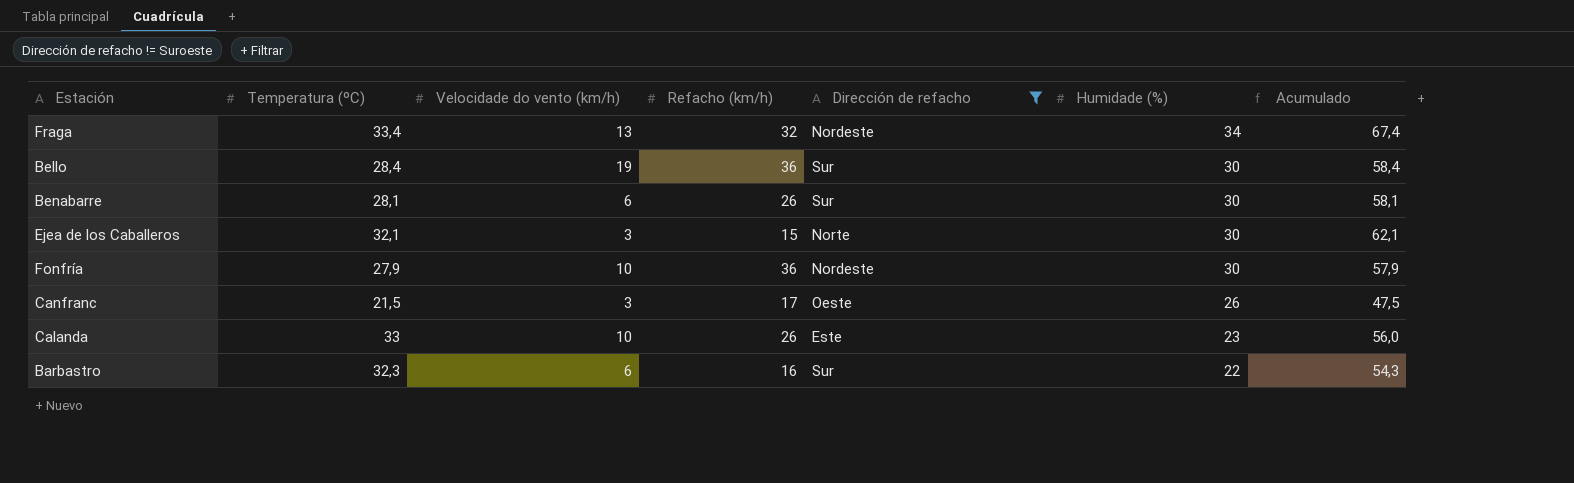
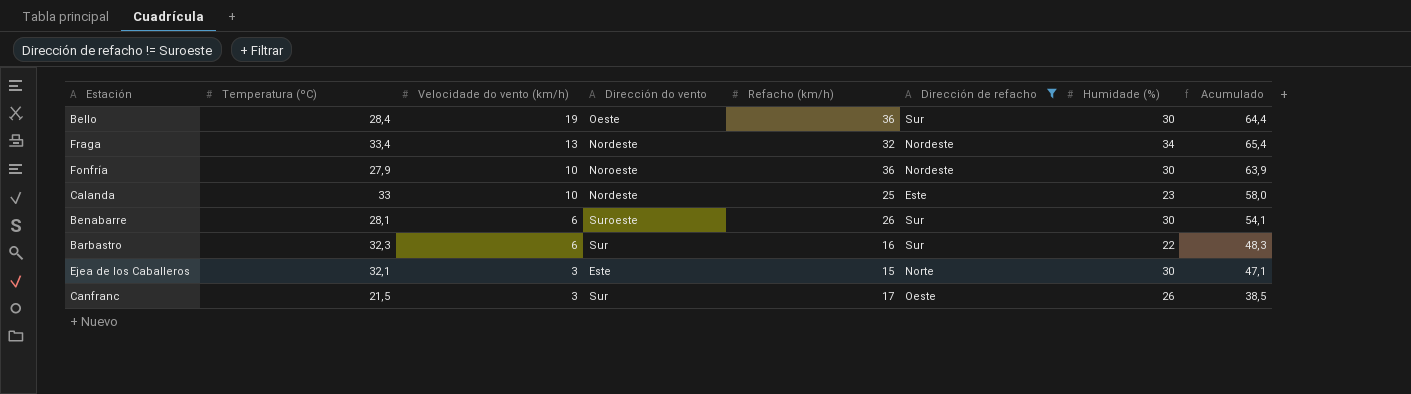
row order: Humidade (%) descending -> Velocidade do vento (km/h) descending
column Dirección do vento | position: none -> 4
column Acumulado | formula: [Temperatura (ºC)] + [Humidade (%)] -> [Temperatura (ºC)] + [Refacho (km/h)]
Calanda | Refacho (km/h): 26 -> 25

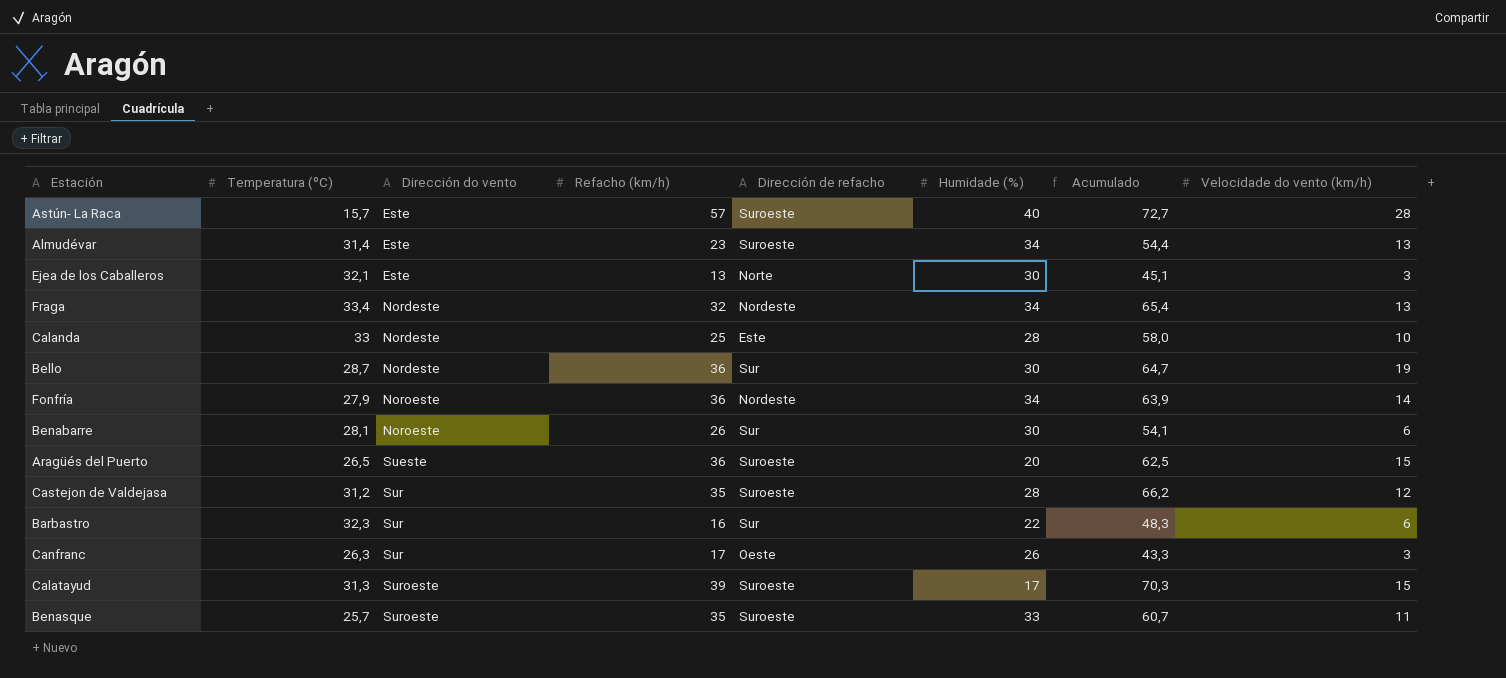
filter: Dirección de refacho != Suroeste -> none
row order: Velocidade do vento (km/h) descending -> Dirección do vento ascending
column Velocidade do vento (km/h) | position: 3 -> 8
Ejea de los Caballeros | Refacho (km/h): 15 -> 13
Ejea de los Caballeros | Acumulado: 47,1 -> 45,1
Calanda | Humidade (%): 23 -> 28
Bello | Temperatura (ºC): 28,4 -> 28,7
Bello | Dirección do vento: Oeste -> Nordeste
Bello | Acumulado: 64,4 -> 64,7
Fonfría | Humidade (%): 30 -> 34
Fonfría | Velocidade do vento (km/h): 10 -> 14
Benabarre | Dirección do vento: Suroeste -> Noroeste
Canfranc | Temperatura (ºC): 21,5 -> 26,3
Canfranc | Acumulado: 38,5 -> 43,3

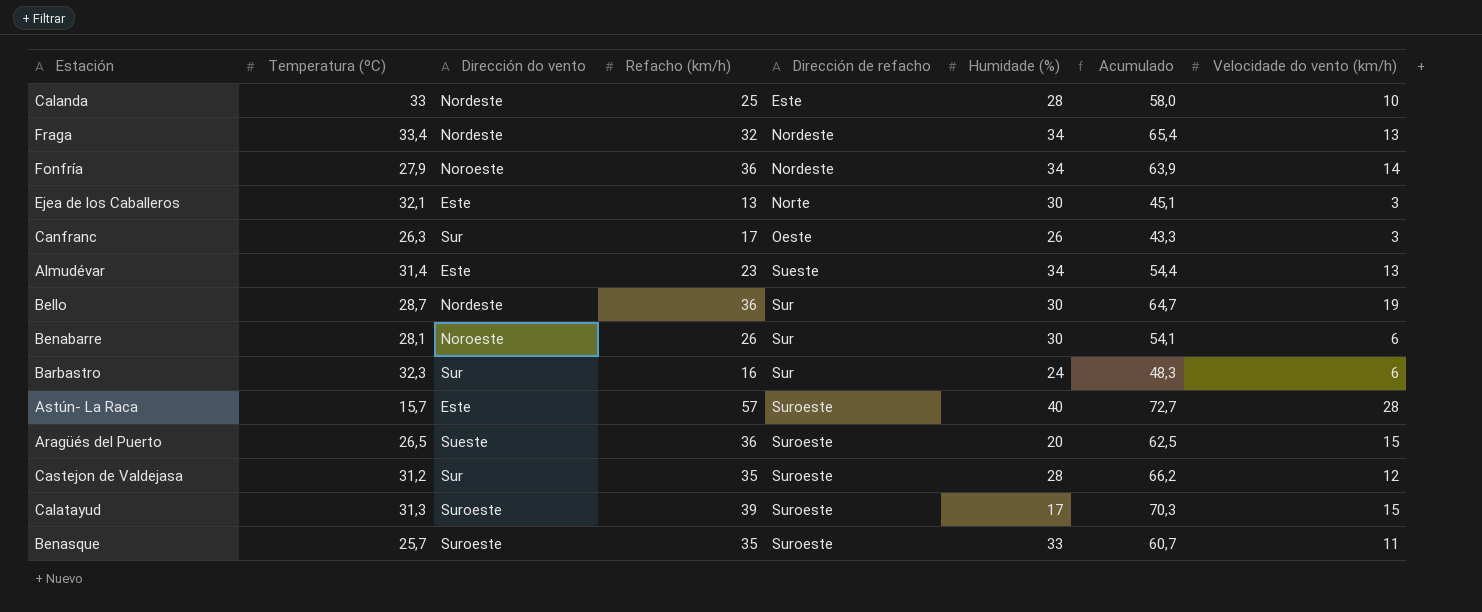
row order: Dirección do vento ascending -> Dirección de refacho ascending
Almudévar | Dirección de refacho: Suroeste -> Sueste
Barbastro | Humidade (%): 22 -> 24

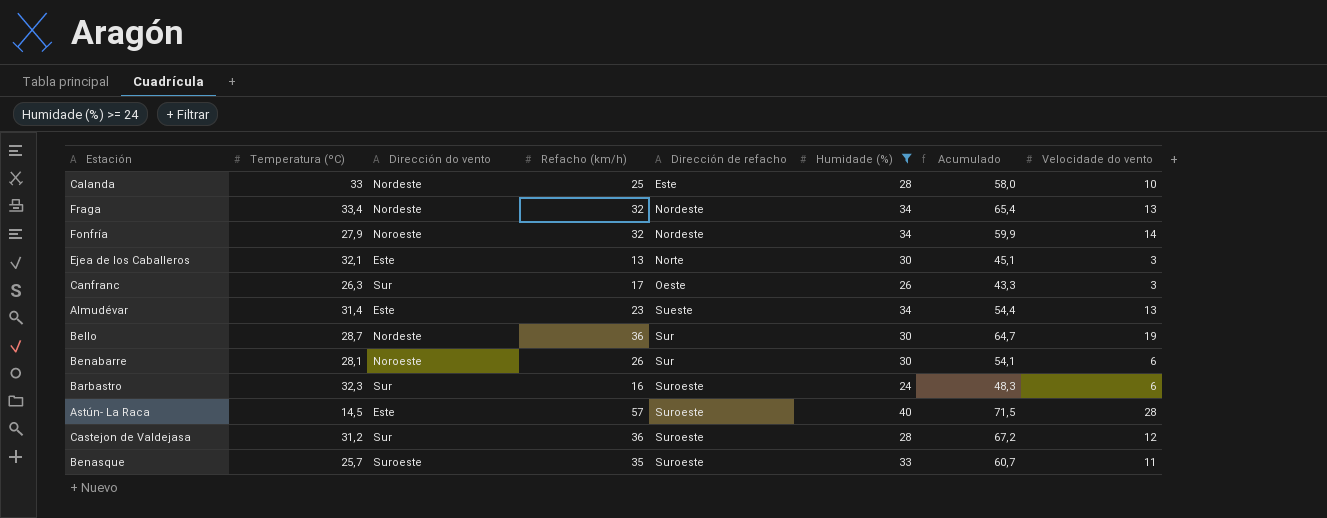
filter: none -> Humidade (%) >= 24
column name: Velocidade do vento (km/h) -> Velocidade do vento
Fonfría | Refacho (km/h): 36 -> 32
Fonfría | Acumulado: 63,9 -> 59,9
Barbastro | Dirección de refacho: Sur -> Suroeste
Astún- La Raca | Temperatura (ºC): 15,7 -> 14,5
Astún- La Raca | Acumulado: 72,7 -> 71,5
Castejon de Valdejasa | Refacho (km/h): 35 -> 36
Castejon de Valdejasa | Acumulado: 66,2 -> 67,2

